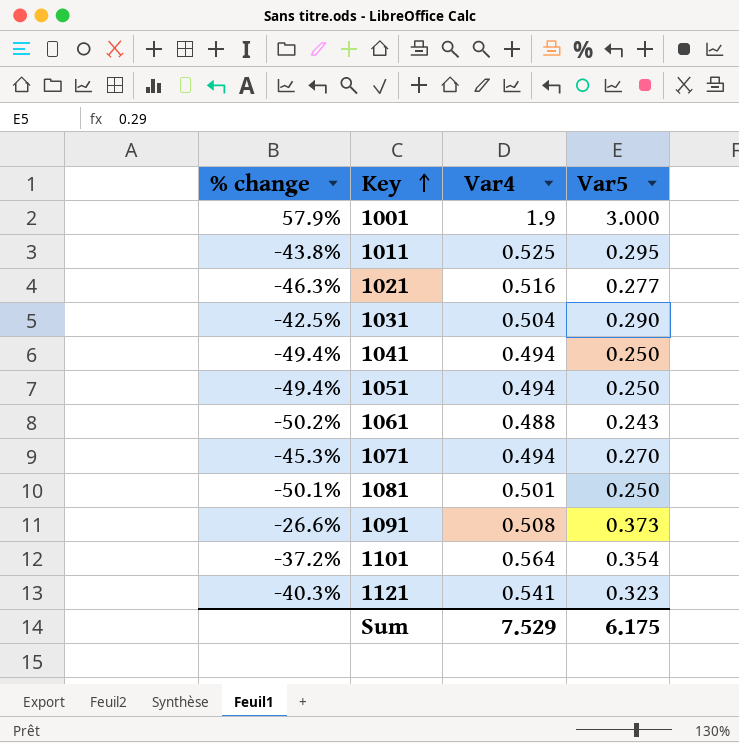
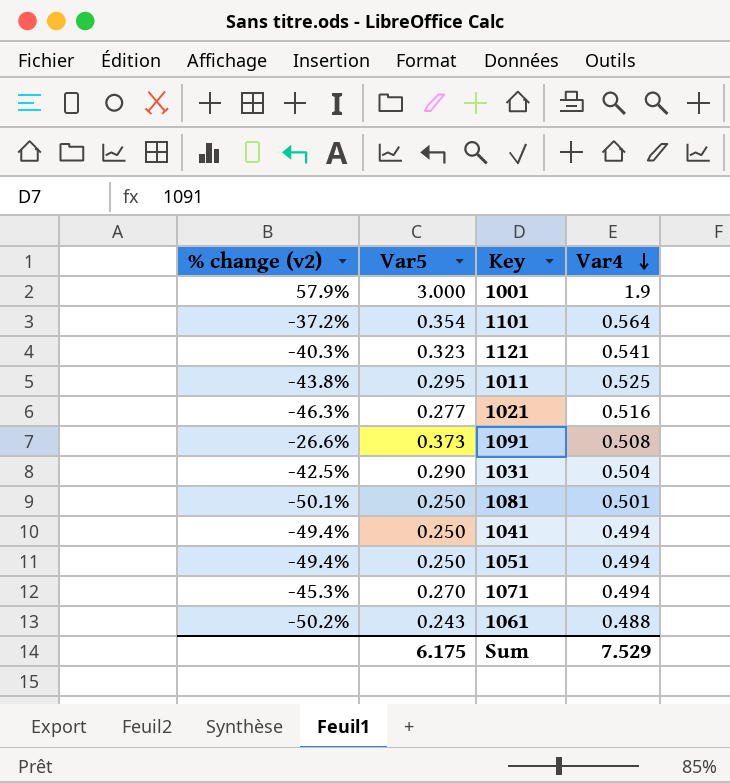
row order: Key ascending -> Var4 descending
column name: % change -> % change (v2)
column Var5 | position: 4 -> 2

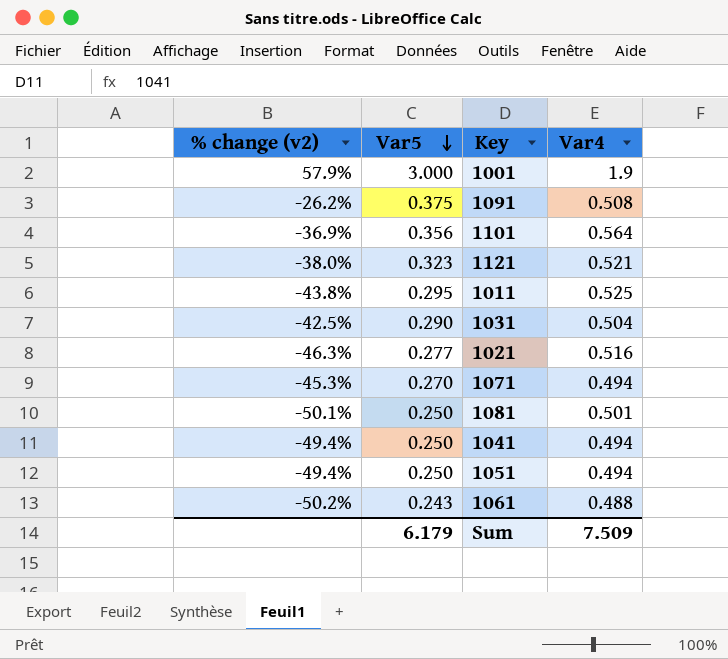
row order: Var4 descending -> Var5 descending
1091 | % change (v2): -26.6% -> -26.2%
1091 | Var5: 0.373 -> 0.375
1101 | % change (v2): -37.2% -> -36.9%
1101 | Var5: 0.354 -> 0.356
1121 | % change (v2): -40.3% -> -38.0%
1121 | Var4: 0.541 -> 0.521
Sum | Var5: 6.175 -> 6.179
Sum | Var4: 7.529 -> 7.509

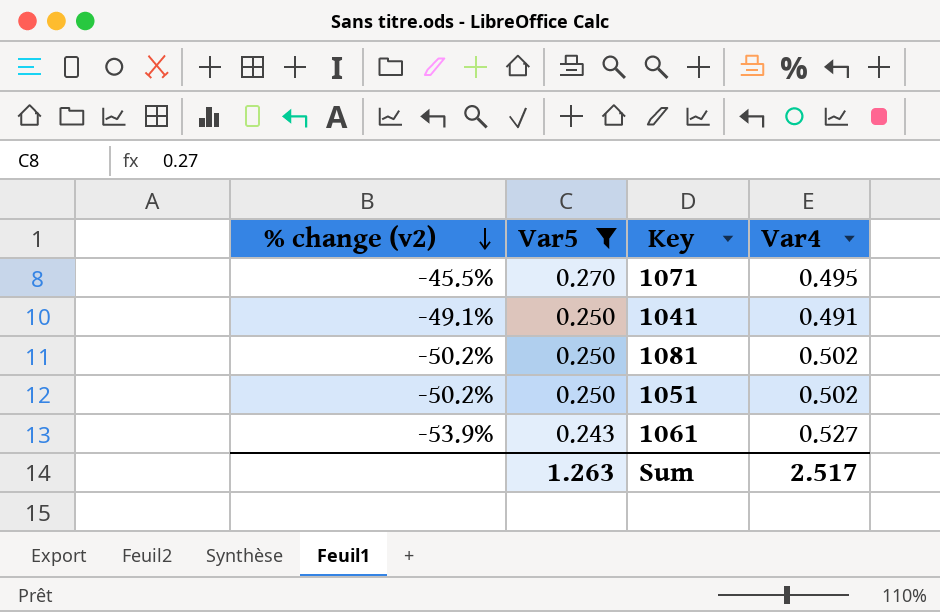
filter: none -> Var5 <= 0.270
row order: Var5 descending -> % change (v2) descending
1071 | % change (v2): -45.3% -> -45.5%
1071 | Var4: 0.494 -> 0.495
1041 | % change (v2): -49.4% -> -49.1%
1041 | Var4: 0.494 -> 0.491
1081 | % change (v2): -50.1% -> -50.2%
1081 | Var4: 0.501 -> 0.502
1051 | % change (v2): -49.4% -> -50.2%
1051 | Var4: 0.494 -> 0.502
1061 | % change (v2): -50.2% -> -53.9%
1061 | Var4: 0.488 -> 0.527
Sum | Var5: 6.179 -> 1.263
Sum | Var4: 7.509 -> 2.517

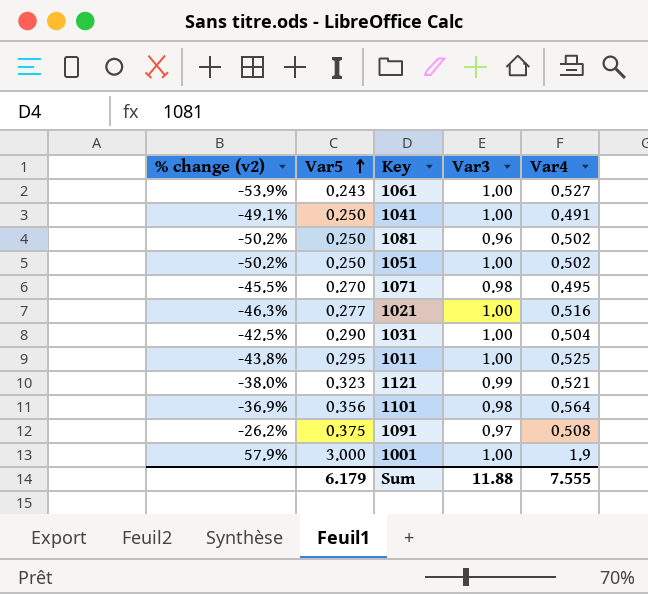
filter: Var5 <= 0.270 -> none
row order: % change (v2) descending -> Var5 ascending
column Var3 | position: none -> 4
Sum | Var5: 1.263 -> 6.179
Sum | Var4: 2.517 -> 7.555

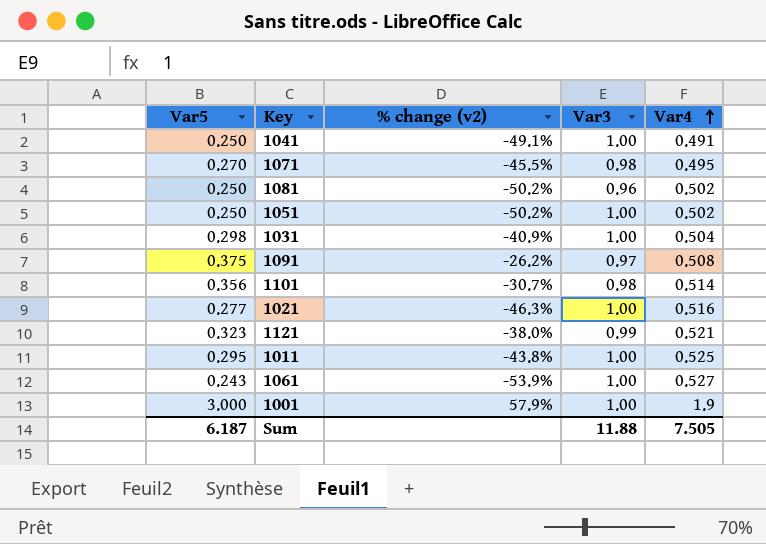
row order: Var5 ascending -> Var4 ascending
column % change (v2) | position: 1 -> 3
1031 | Var5: 0.290 -> 0.298
1031 | % change (v2): -42.5% -> -40.9%
1101 | % change (v2): -36.9% -> -30.7%
1101 | Var4: 0.564 -> 0.514
Sum | Var5: 6.179 -> 6.187
Sum | Var4: 7.555 -> 7.505

